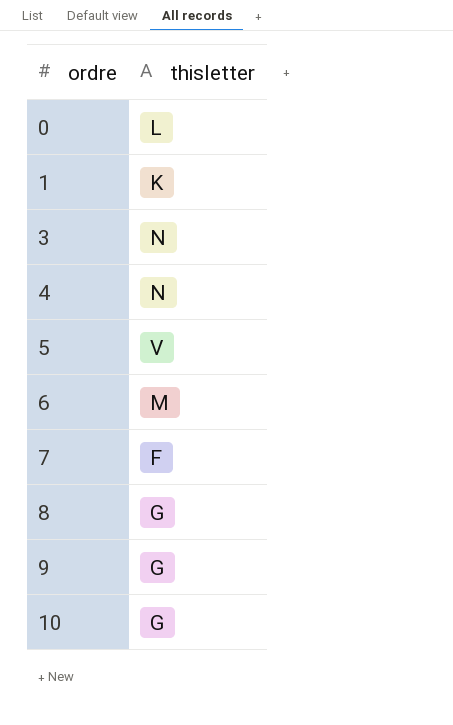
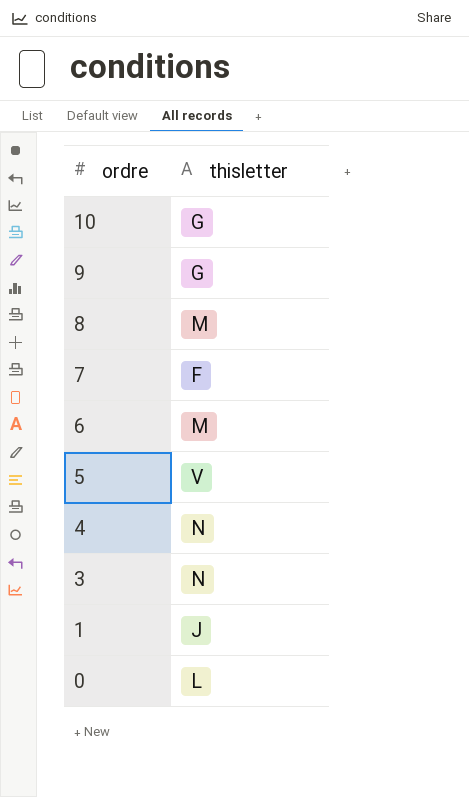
row order: ordre ascending -> ordre descending
8 | thisletter: G -> M
1 | thisletter: K -> J

